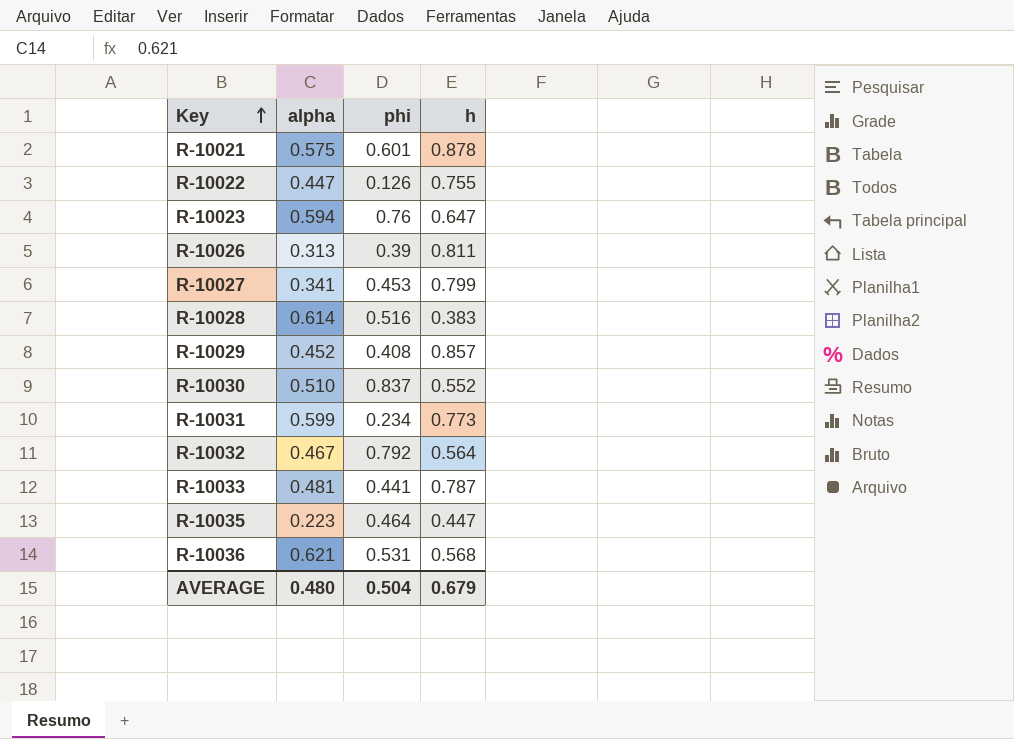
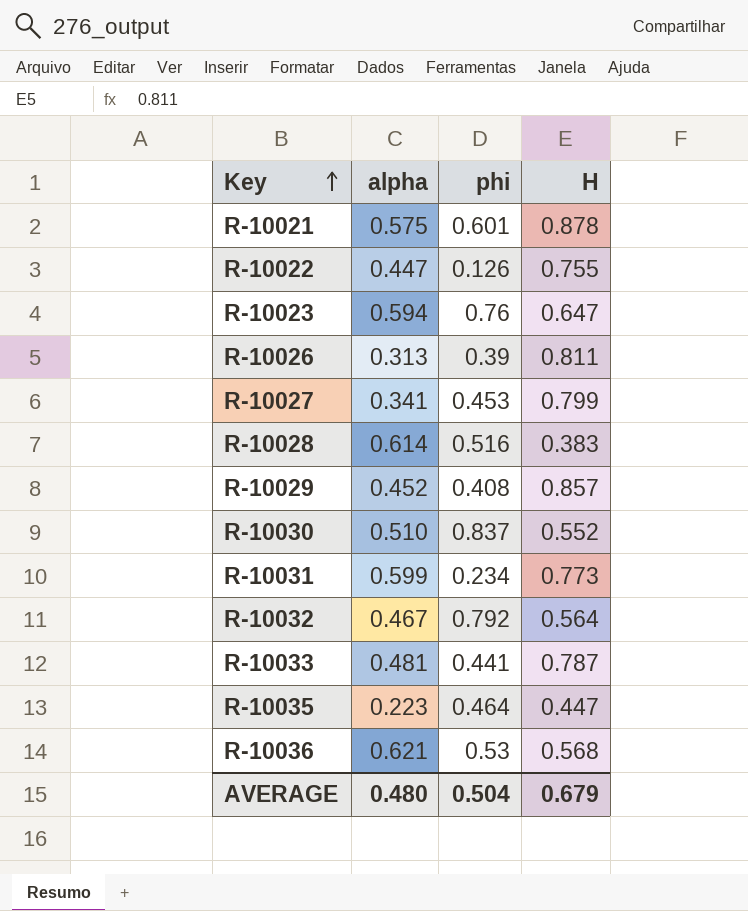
column name: h -> H
R-10036 | phi: 0.531 -> 0.53

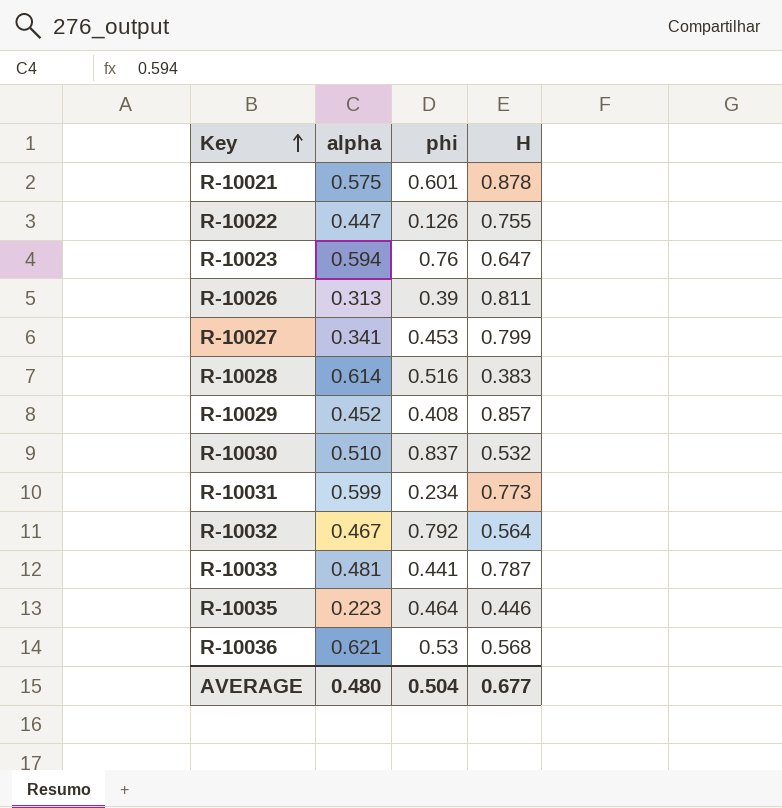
R-10030 | H: 0.552 -> 0.532
R-10035 | H: 0.447 -> 0.446
AVERAGE | H: 0.679 -> 0.677

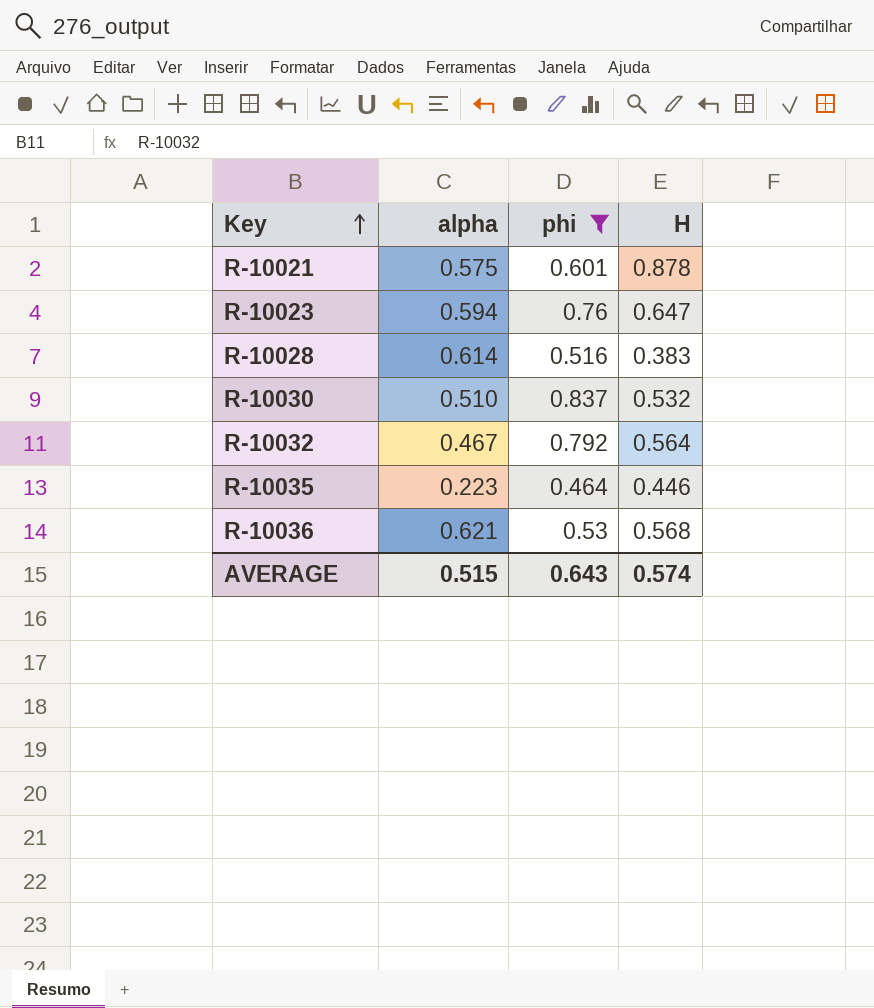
filter: none -> phi >= 0.464
AVERAGE | alpha: 0.480 -> 0.515
AVERAGE | phi: 0.504 -> 0.643
AVERAGE | H: 0.677 -> 0.574

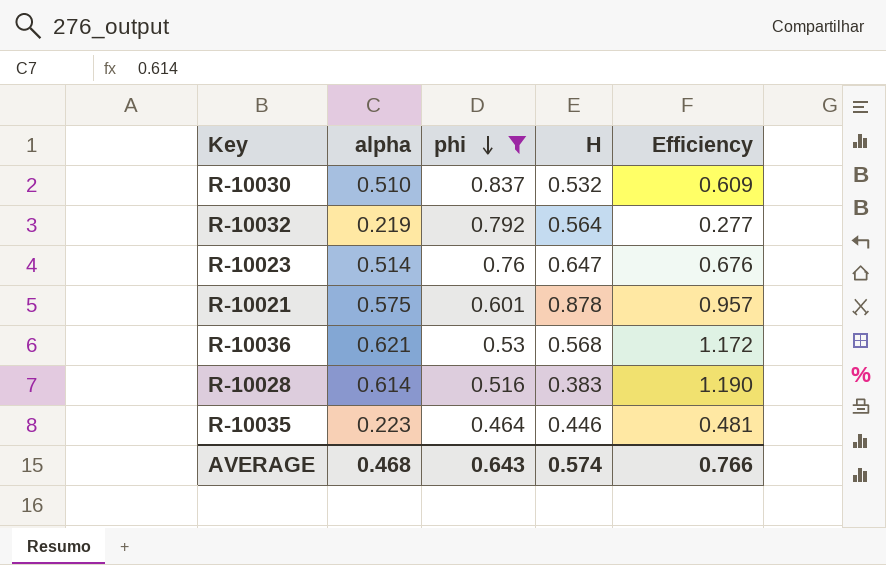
row order: Key ascending -> phi descending
column Efficiency | formula: none -> [alpha] / [phi]
R-10032 | alpha: 0.467 -> 0.219
R-10023 | alpha: 0.594 -> 0.514
AVERAGE | alpha: 0.515 -> 0.468

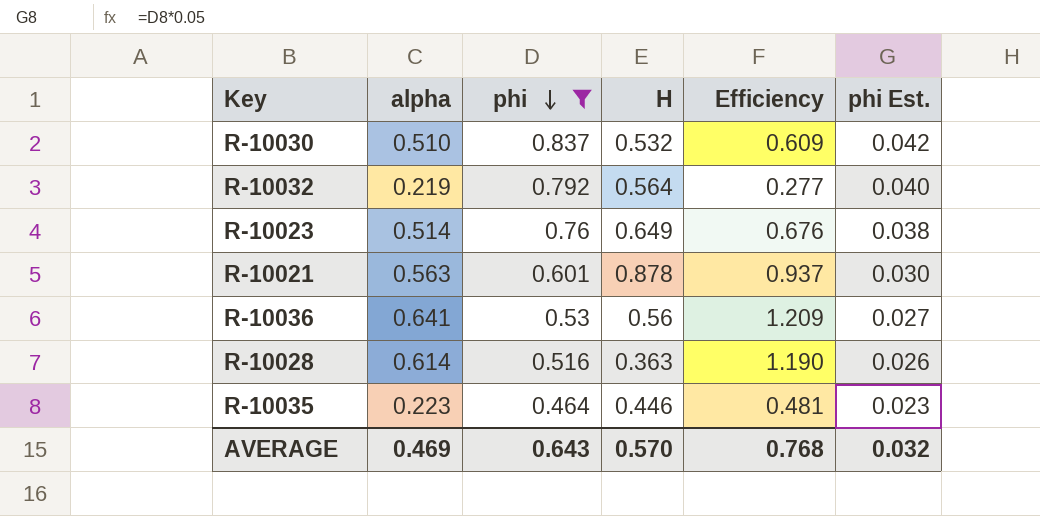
column phi Est. | formula: none -> [phi] * 0.05
R-10023 | H: 0.647 -> 0.649
R-10021 | alpha: 0.575 -> 0.563
R-10021 | Efficiency: 0.957 -> 0.937
R-10036 | alpha: 0.621 -> 0.641
R-10036 | H: 0.568 -> 0.56
R-10036 | Efficiency: 1.172 -> 1.209
R-10028 | H: 0.383 -> 0.363
AVERAGE | alpha: 0.468 -> 0.469
AVERAGE | H: 0.574 -> 0.570
AVERAGE | Efficiency: 0.766 -> 0.768

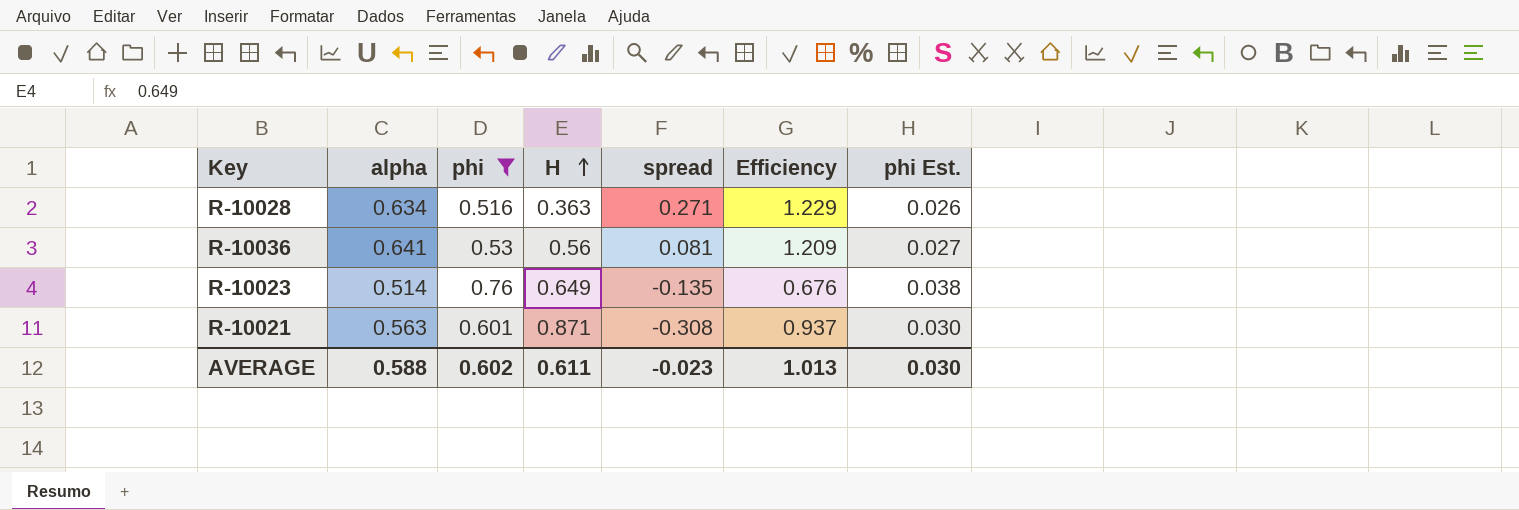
row order: phi descending -> H ascending
column spread | formula: none -> [alpha] - [H]
row R-10030: 0.510 | 0.837 | 0.532 | 0.609 | 0.042 -> none
row R-10032: 0.219 | 0.792 | 0.564 | 0.277 | 0.040 -> none
row R-10035: 0.223 | 0.464 | 0.446 | 0.481 | 0.023 -> none
R-10028 | alpha: 0.614 -> 0.634
R-10028 | Efficiency: 1.190 -> 1.229
R-10021 | H: 0.878 -> 0.871
AVERAGE | alpha: 0.469 -> 0.588
AVERAGE | phi: 0.643 -> 0.602
AVERAGE | H: 0.570 -> 0.611
AVERAGE | Efficiency: 0.768 -> 1.013
AVERAGE | phi Est.: 0.032 -> 0.030

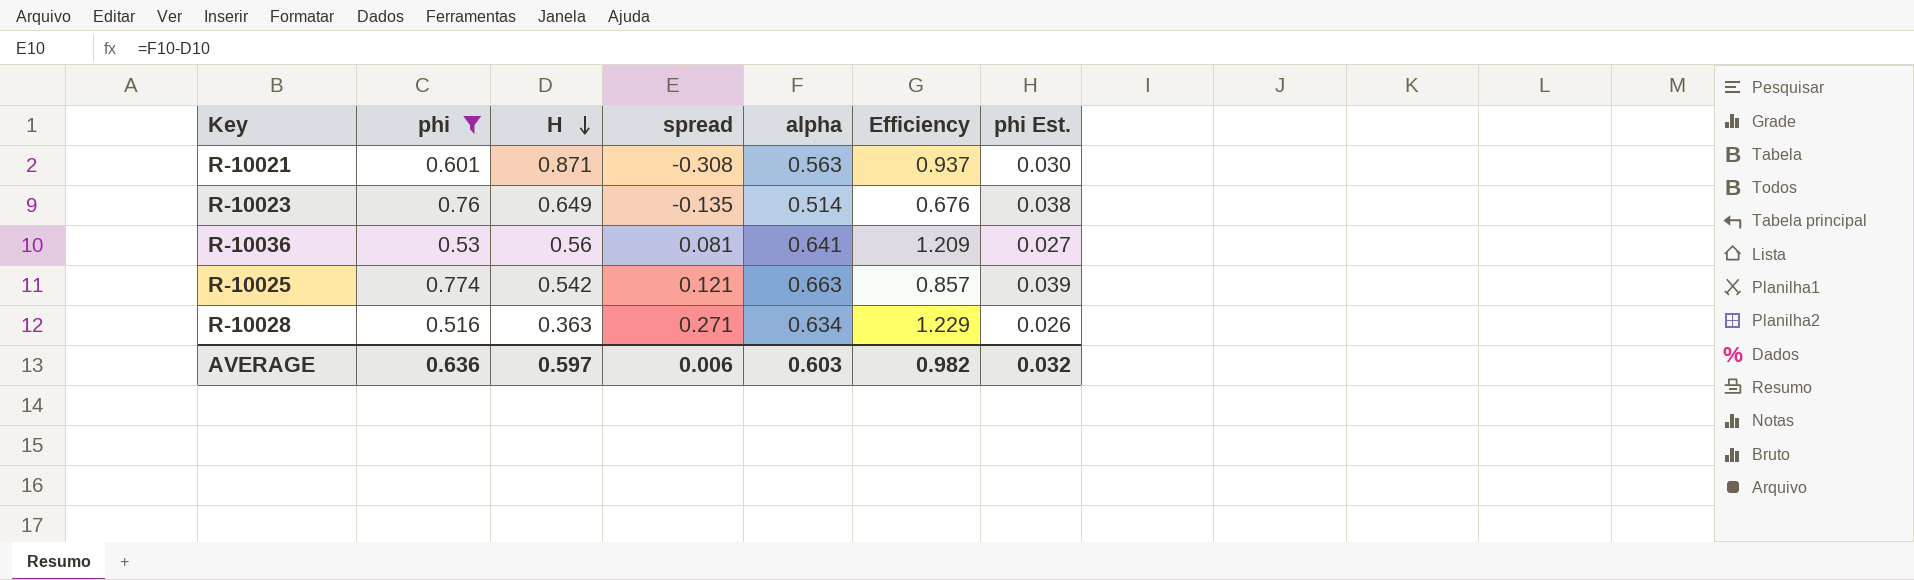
row order: H ascending -> H descending
column alpha | position: 2 -> 5
row R-10025: none -> 0.774 | 0.542 | 0.121 | 0.663 | 0.857 | 0.039
AVERAGE | phi: 0.602 -> 0.636
AVERAGE | H: 0.611 -> 0.597
AVERAGE | spread: -0.023 -> 0.006
AVERAGE | alpha: 0.588 -> 0.603
AVERAGE | Efficiency: 1.013 -> 0.982
AVERAGE | phi Est.: 0.030 -> 0.032

